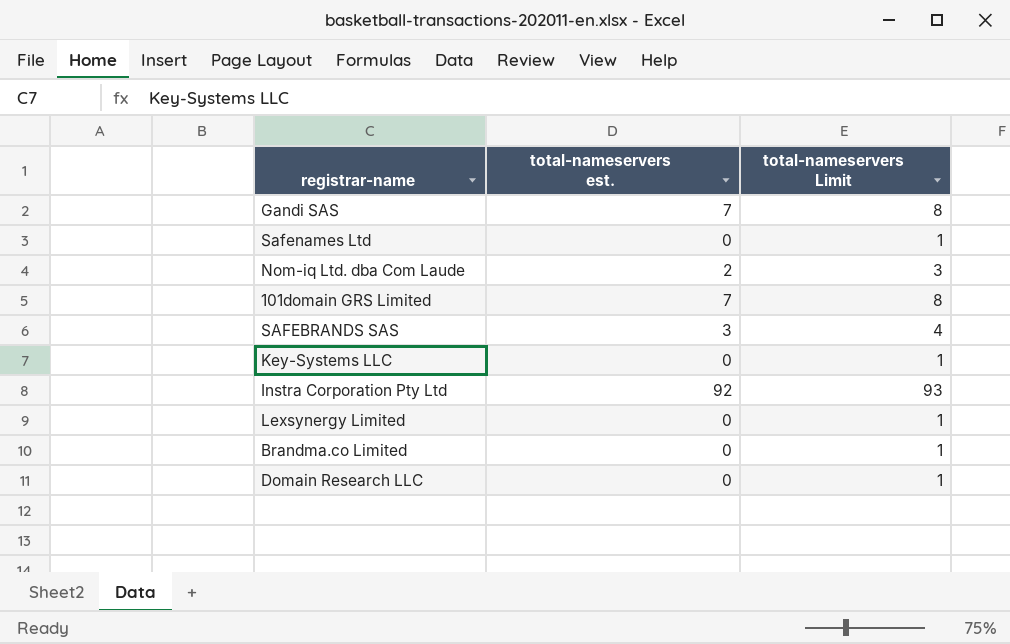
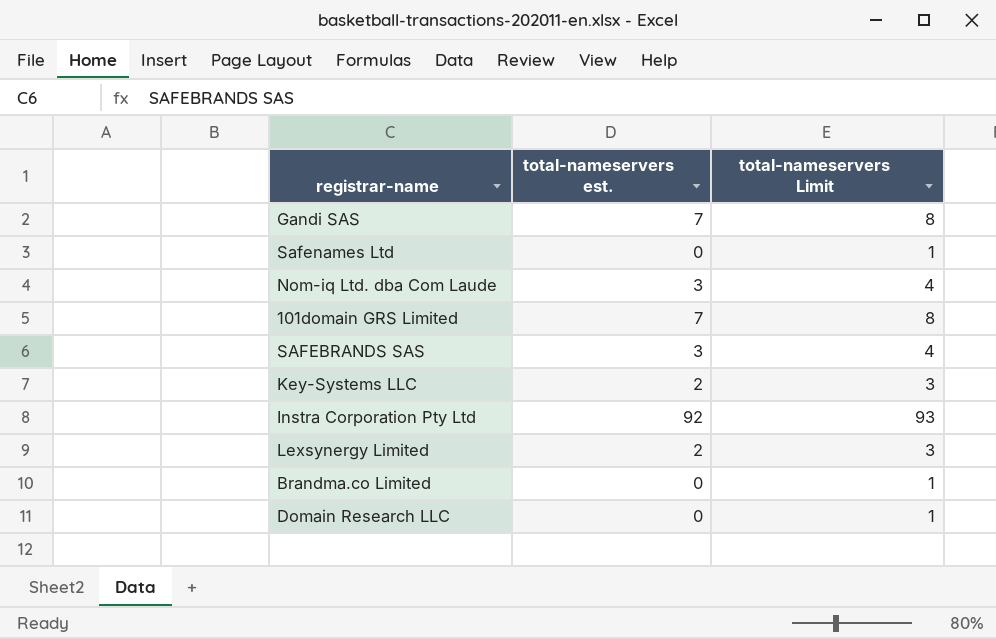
Nom-iq Ltd. dba Com Laude | total-nameservers est.: 2 -> 3
Nom-iq Ltd. dba Com Laude | total-nameservers Limit: 3 -> 4
Key-Systems LLC | total-nameservers est.: 0 -> 2
Key-Systems LLC | total-nameservers Limit: 1 -> 3
Lexsynergy Limited | total-nameservers est.: 0 -> 2
Lexsynergy Limited | total-nameservers Limit: 1 -> 3

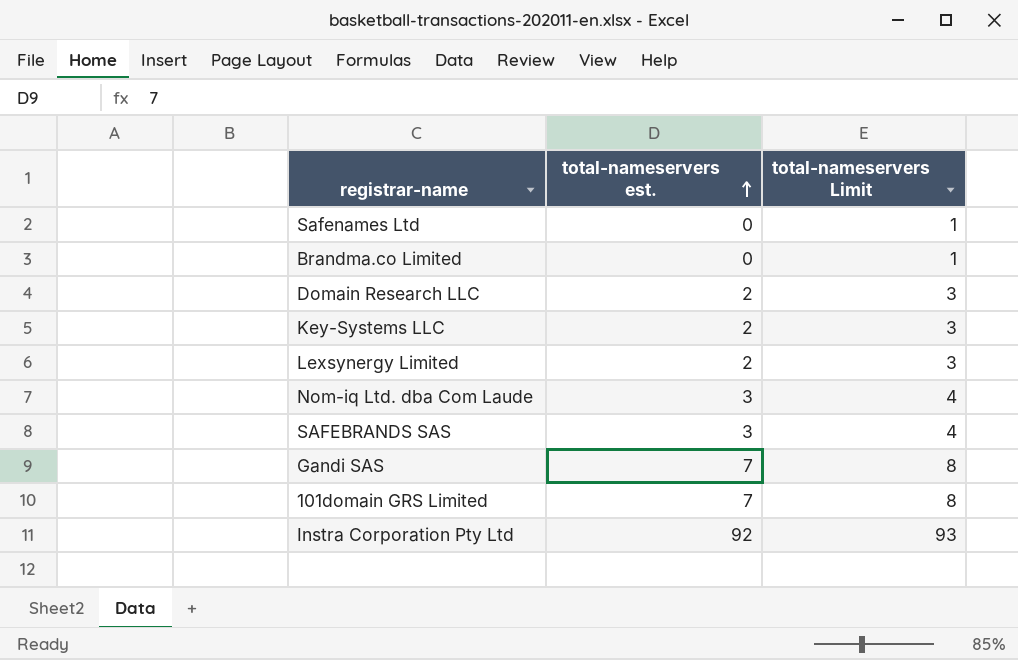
row order: none -> total-nameservers est. ascending
Domain Research LLC | total-nameservers est.: 0 -> 2
Domain Research LLC | total-nameservers Limit: 1 -> 3

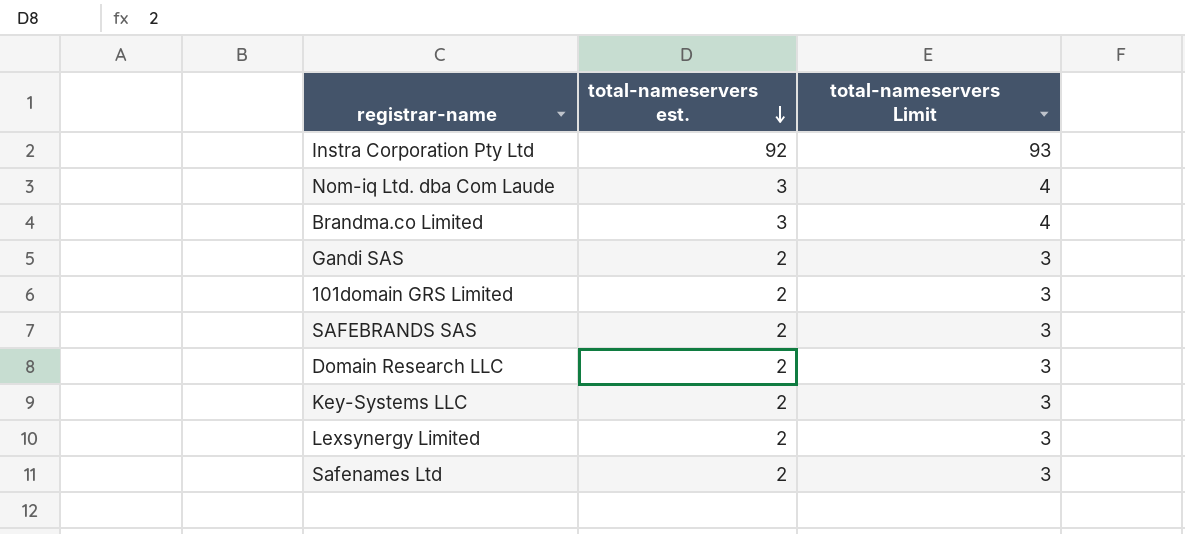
row order: total-nameservers est. ascending -> total-nameservers est. descending
Brandma.co Limited | total-nameservers est.: 0 -> 3
Brandma.co Limited | total-nameservers Limit: 1 -> 4
Gandi SAS | total-nameservers est.: 7 -> 2
Gandi SAS | total-nameservers Limit: 8 -> 3
101domain GRS Limited | total-nameservers est.: 7 -> 2
101domain GRS Limited | total-nameservers Limit: 8 -> 3
SAFEBRANDS SAS | total-nameservers est.: 3 -> 2
SAFEBRANDS SAS | total-nameservers Limit: 4 -> 3
Safenames Ltd | total-nameservers est.: 0 -> 2
Safenames Ltd | total-nameservers Limit: 1 -> 3

